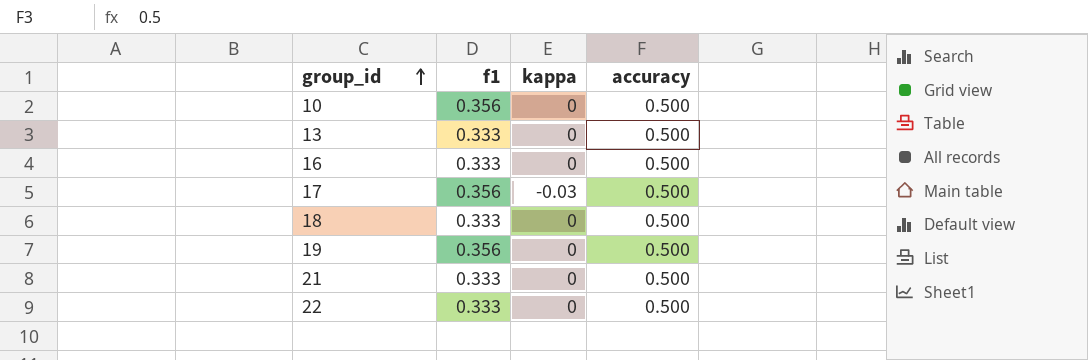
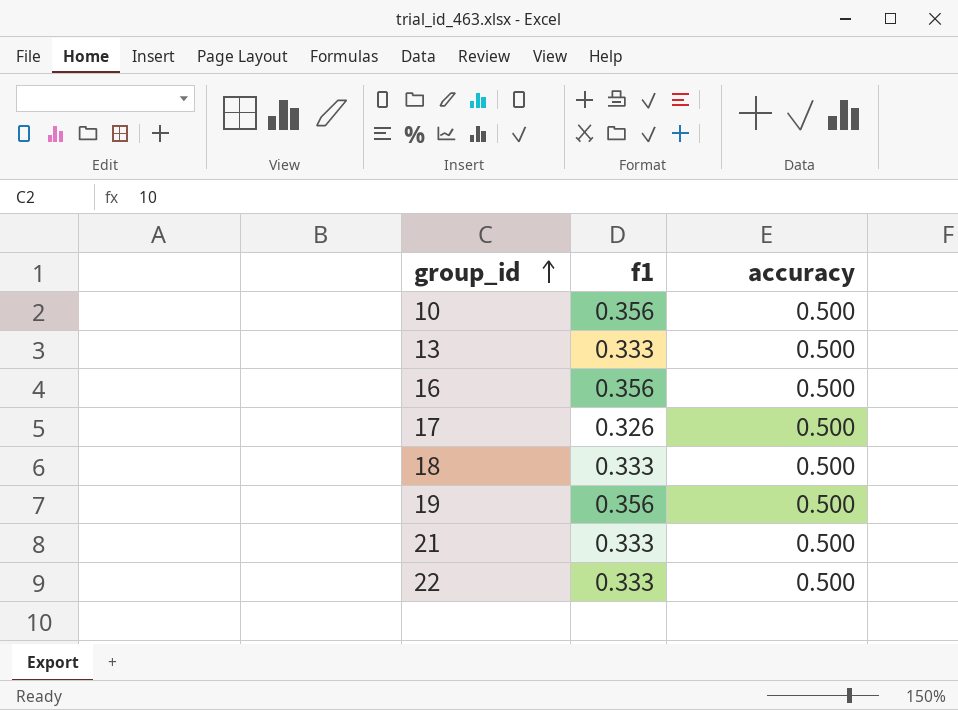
column kappa | position: 3 -> none
16 | f1: 0.333 -> 0.356
17 | f1: 0.356 -> 0.326

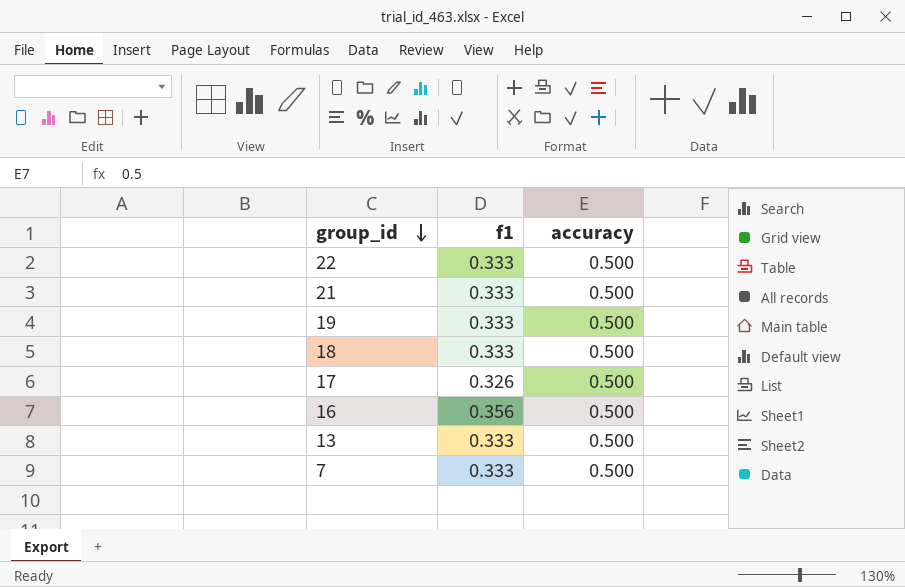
row order: group_id ascending -> group_id descending
row 10: 0.356 | 0.500 -> none
19 | f1: 0.356 -> 0.333
row 7: none -> 0.333 | 0.500

